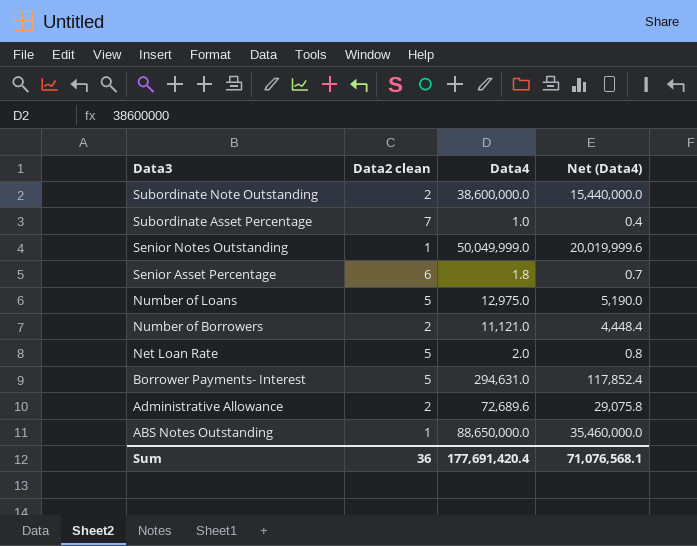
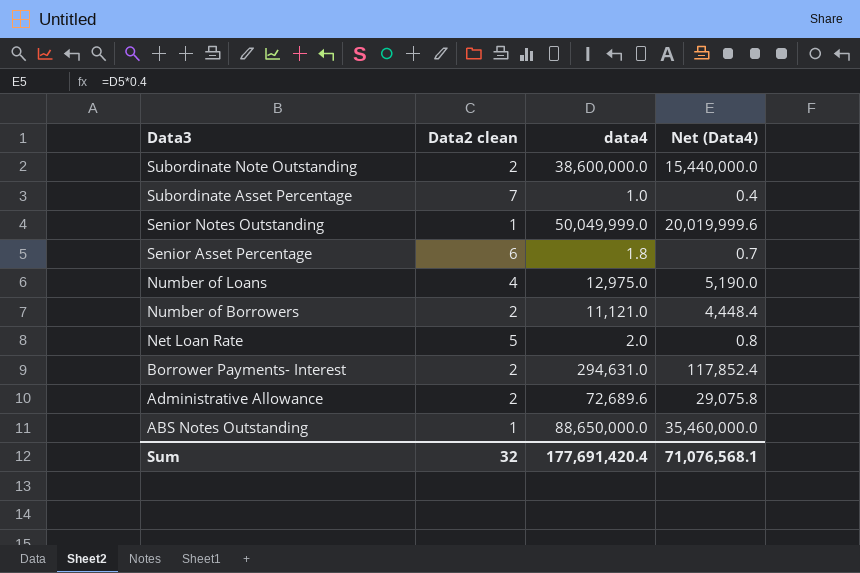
column name: Data4 -> data4
Number of Loans | Data2 clean: 5 -> 4
Borrower Payments- Interest | Data2 clean: 5 -> 2
Sum | Data2 clean: 36 -> 32

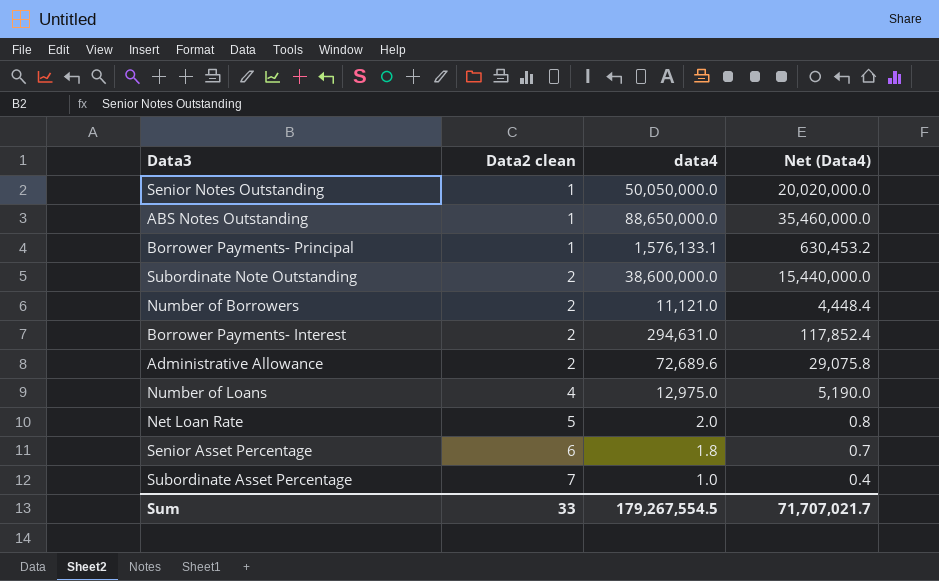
row order: Data3 descending -> Data2 clean ascending
Senior Notes Outstanding | data4: 50,049,999.0 -> 50,050,000.0
Senior Notes Outstanding | Net (Data4): 20,019,999.6 -> 20,020,000.0
row Borrower Payments- Principal: none -> 1 | 1,576,133.1 | 630,453.2
Sum | Data2 clean: 32 -> 33
Sum | data4: 177,691,420.4 -> 179,267,554.5
Sum | Net (Data4): 71,076,568.1 -> 71,707,021.7

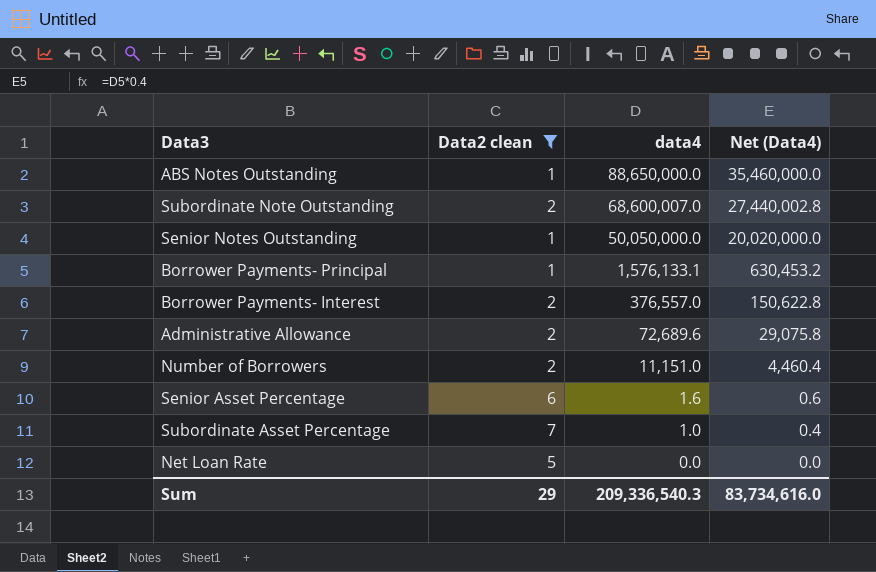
filter: none -> Data2 clean != 4
row order: Data2 clean ascending -> data4 descending
Subordinate Note Outstanding | data4: 38,600,000.0 -> 68,600,007.0
Subordinate Note Outstanding | Net (Data4): 15,440,000.0 -> 27,440,002.8
Borrower Payments- Interest | data4: 294,631.0 -> 376,557.0
Borrower Payments- Interest | Net (Data4): 117,852.4 -> 150,622.8
Number of Borrowers | data4: 11,121.0 -> 11,151.0
Number of Borrowers | Net (Data4): 4,448.4 -> 4,460.4
Senior Asset Percentage | data4: 1.8 -> 1.6
Senior Asset Percentage | Net (Data4): 0.7 -> 0.6
Net Loan Rate | data4: 2.0 -> 0.0
Net Loan Rate | Net (Data4): 0.8 -> 0.0
Sum | Data2 clean: 33 -> 29
Sum | data4: 179,267,554.5 -> 209,336,540.3
Sum | Net (Data4): 71,707,021.7 -> 83,734,616.0

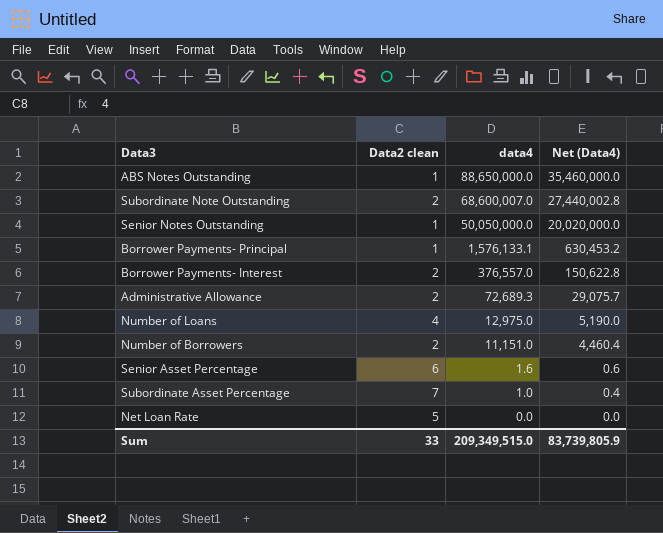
filter: Data2 clean != 4 -> none
Administrative Allowance | data4: 72,689.6 -> 72,689.3
Administrative Allowance | Net (Data4): 29,075.8 -> 29,075.7
Sum | Data2 clean: 29 -> 33
Sum | data4: 209,336,540.3 -> 209,349,515.0
Sum | Net (Data4): 83,734,616.0 -> 83,739,805.9

